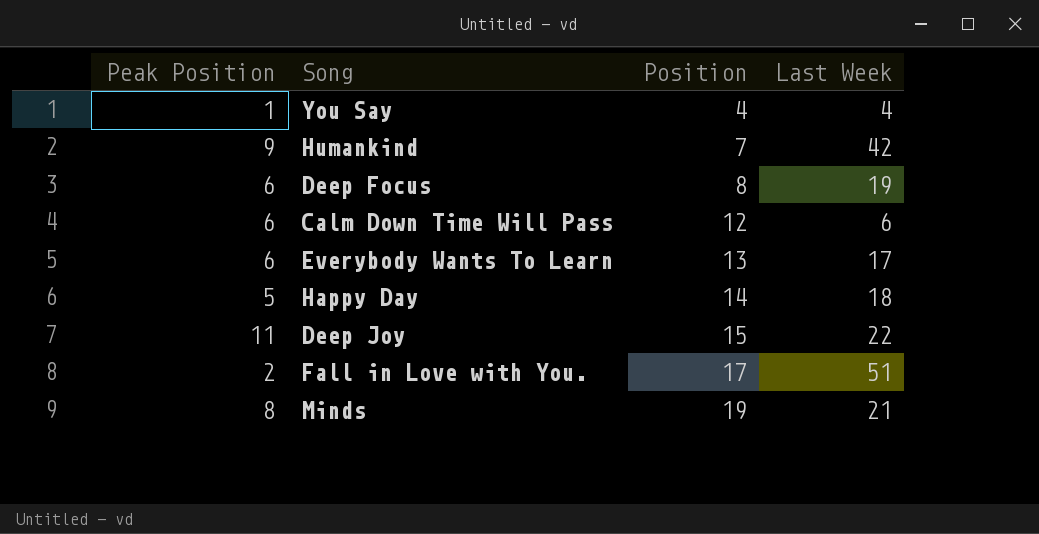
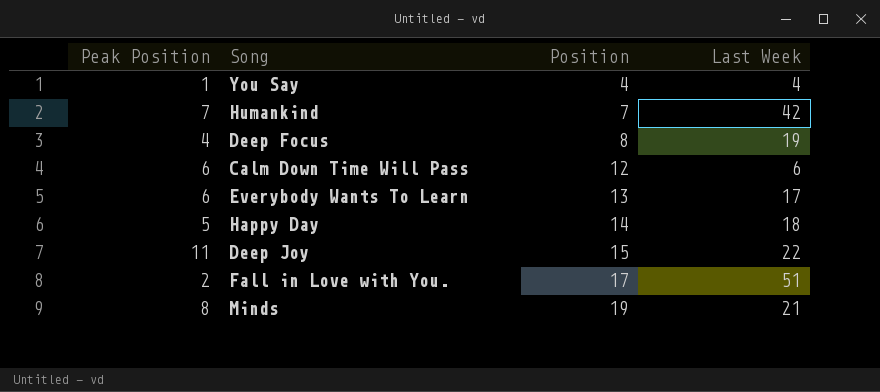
Humankind | Peak Position: 9 -> 7
Deep Focus | Peak Position: 6 -> 4

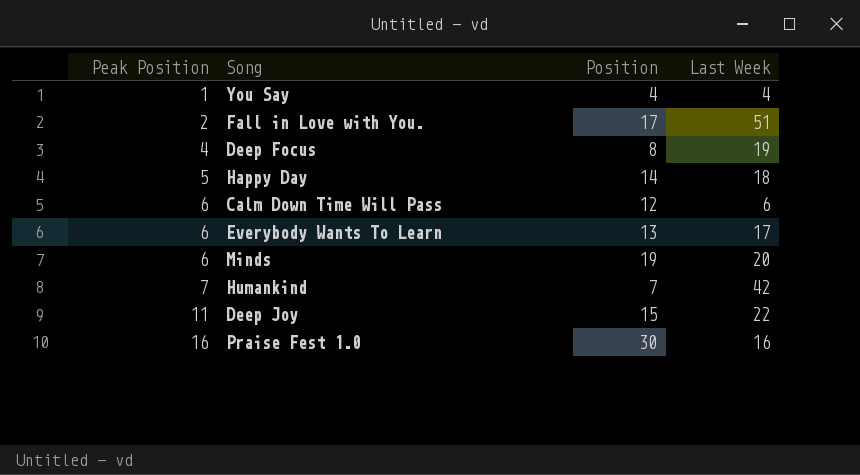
row order: Position ascending -> Peak Position ascending
Minds | Peak Position: 8 -> 6
Minds | Last Week: 21 -> 20
row Praise Fest 1.0: none -> 16 | 30 | 16

